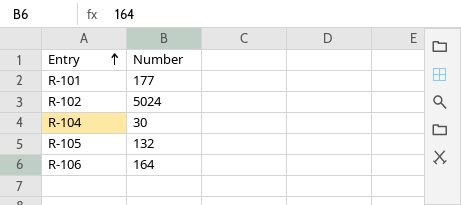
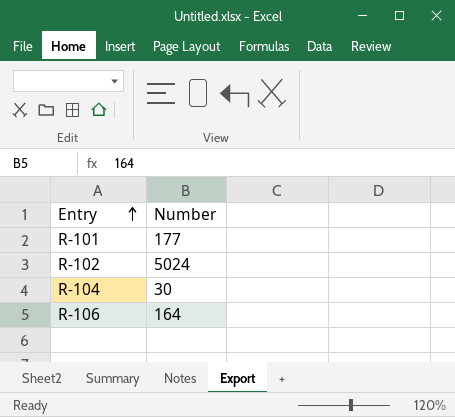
row R-105: 132 -> none

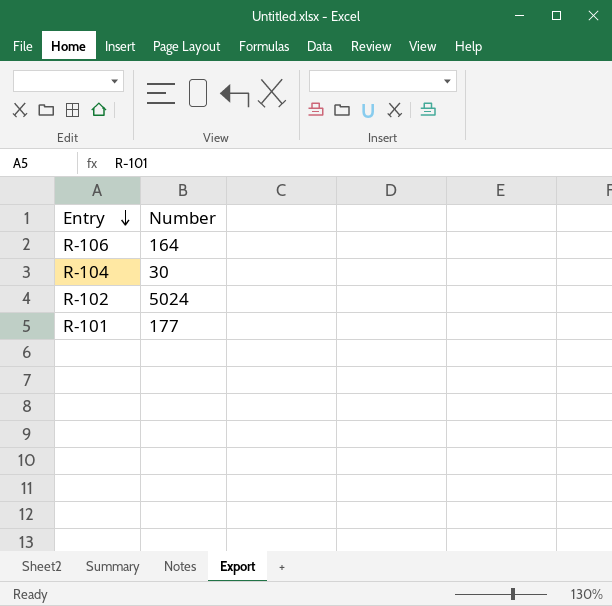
row order: Entry ascending -> Entry descending

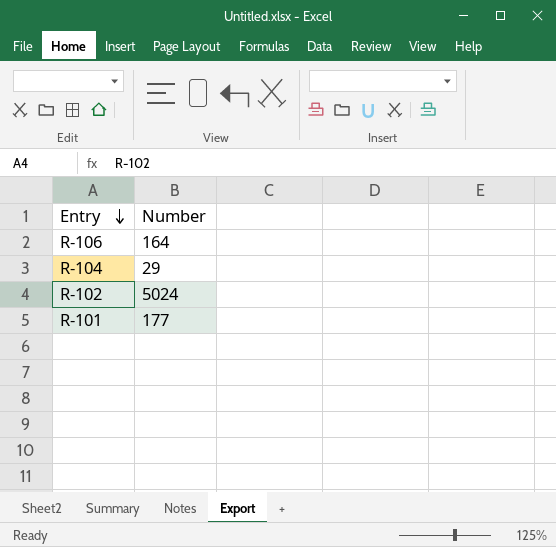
R-104 | Number: 30 -> 29

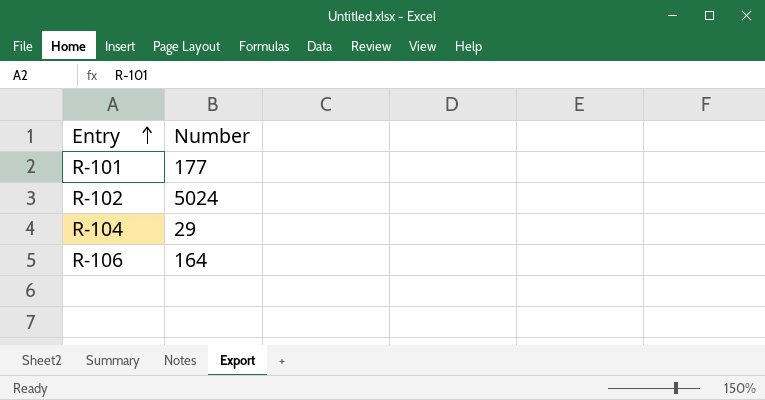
row order: Entry descending -> Entry ascending

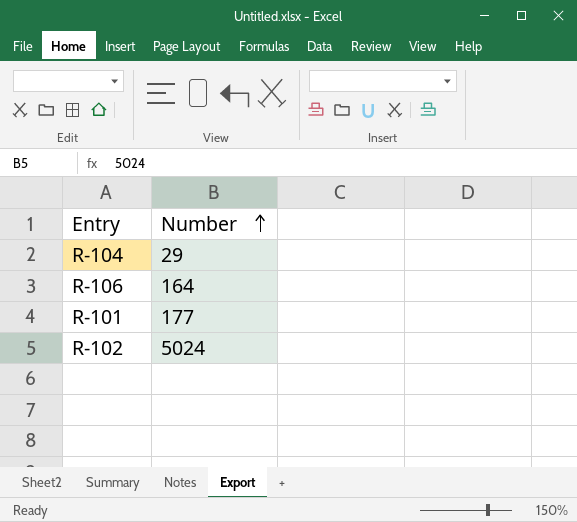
row order: Entry ascending -> Number ascending

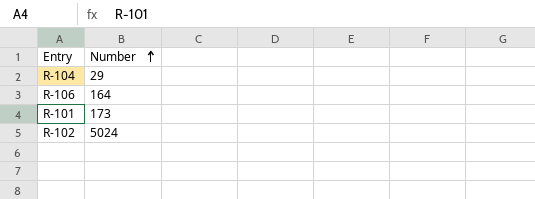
R-101 | Number: 177 -> 173

